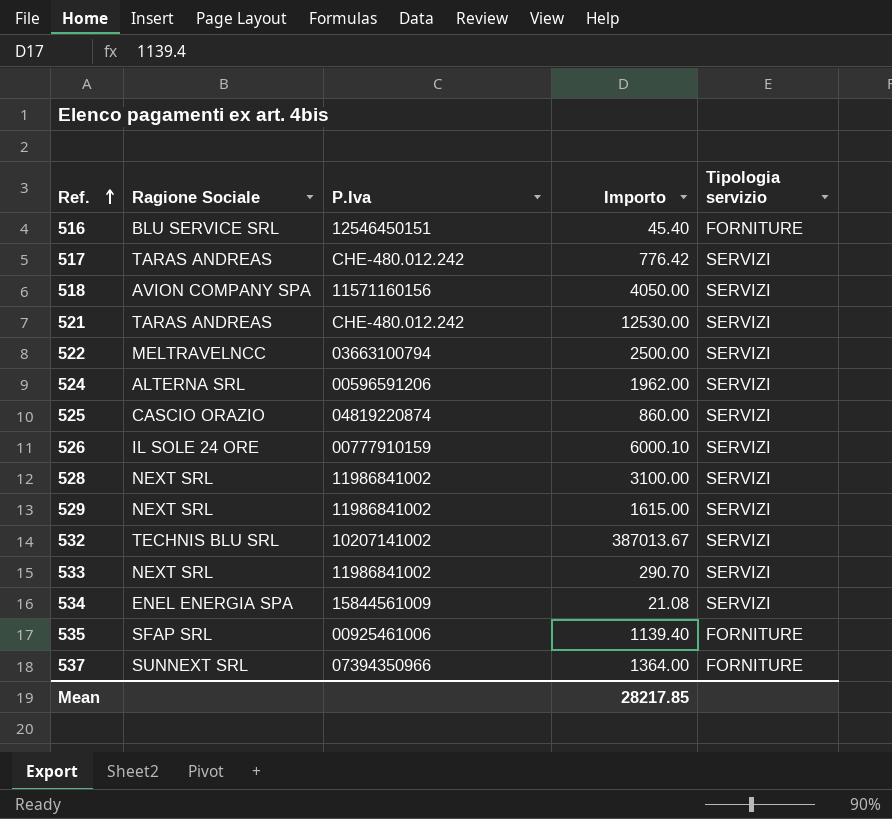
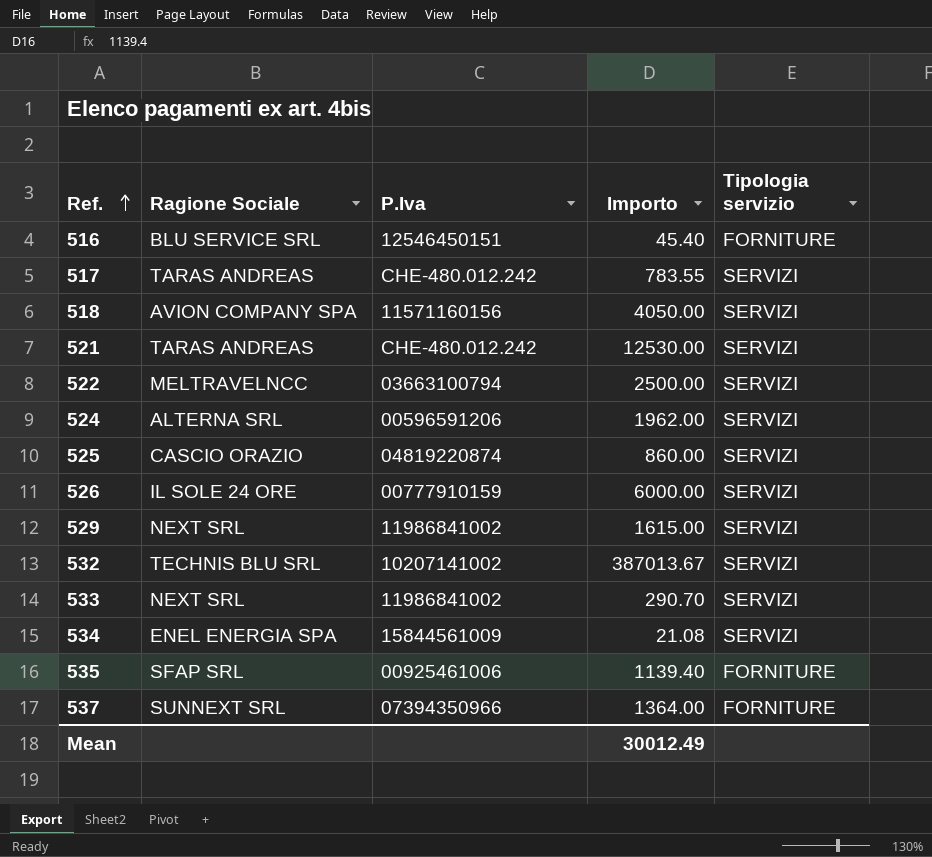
row 528: NEXT SRL | 11986841002 | 3100.00 | SERVIZI -> none
517 | Importo: 776.42 -> 783.55
526 | Importo: 6000.10 -> 6000.00
Mean | Importo: 28217.85 -> 30012.49

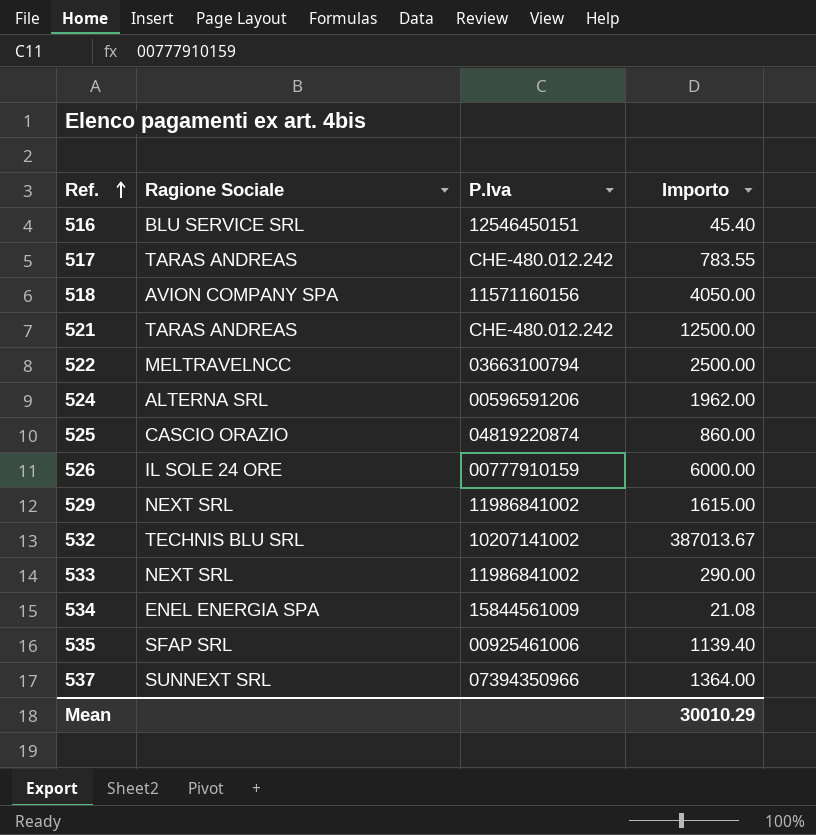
column Tipologia servizio | position: 5 -> none
521 | Importo: 12530.00 -> 12500.00
533 | Importo: 290.70 -> 290.00
Mean | Importo: 30012.49 -> 30010.29

